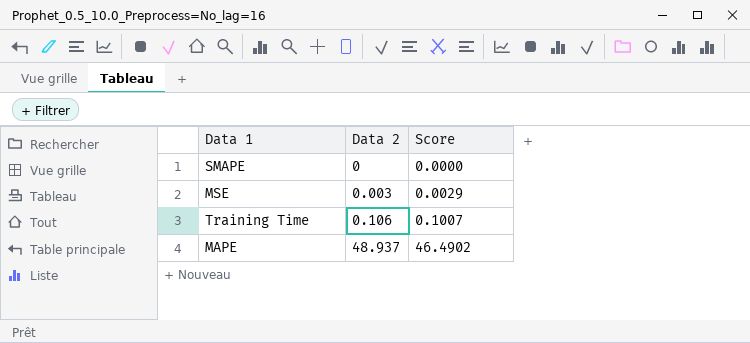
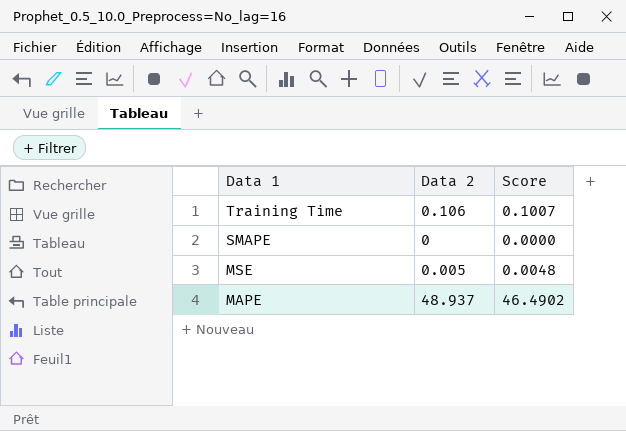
row order: Data 2 ascending -> Data 1 descending
MSE | Data 2: 0.003 -> 0.005
MSE | Score: 0.0029 -> 0.0048

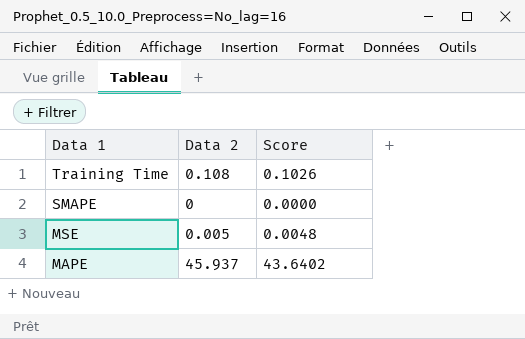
Training Time | Data 2: 0.106 -> 0.108
Training Time | Score: 0.1007 -> 0.1026
MAPE | Data 2: 48.937 -> 45.937
MAPE | Score: 46.4902 -> 43.6402

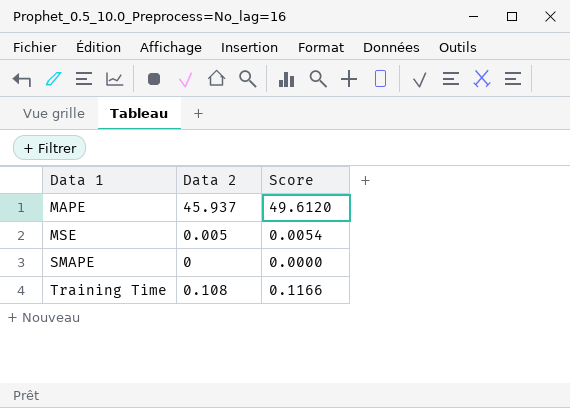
row order: Data 1 descending -> Data 1 ascending
column Score | formula: [Data 2] * 0.95 -> [Data 2] * 1.08

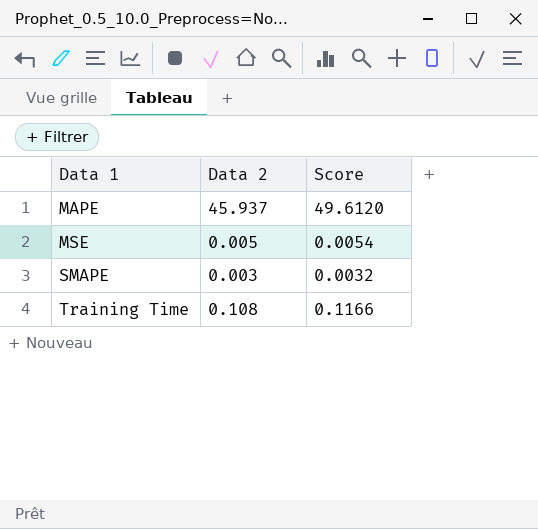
SMAPE | Data 2: 0 -> 0.003
SMAPE | Score: 0.0000 -> 0.0032

